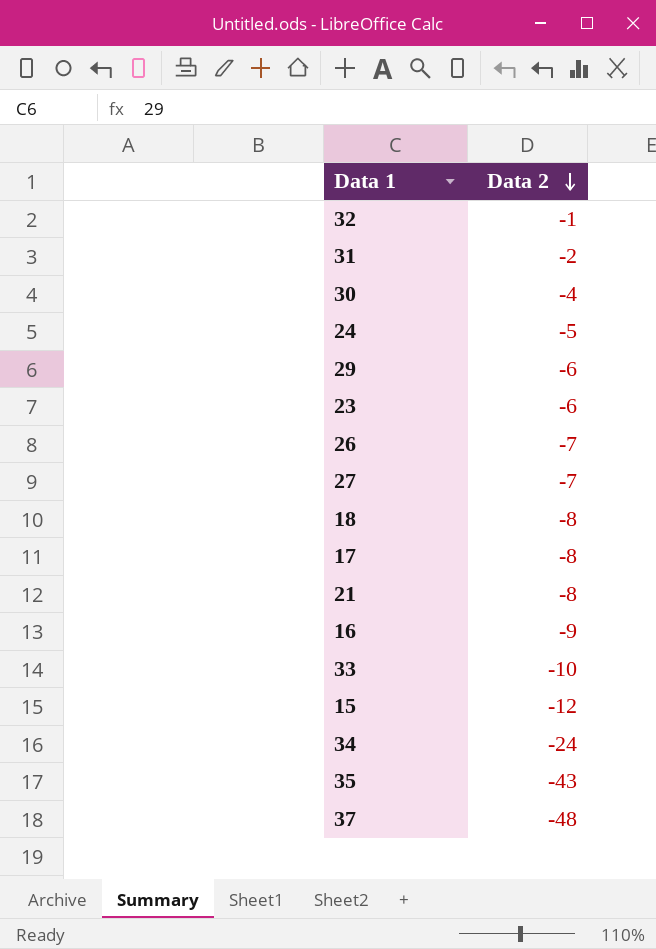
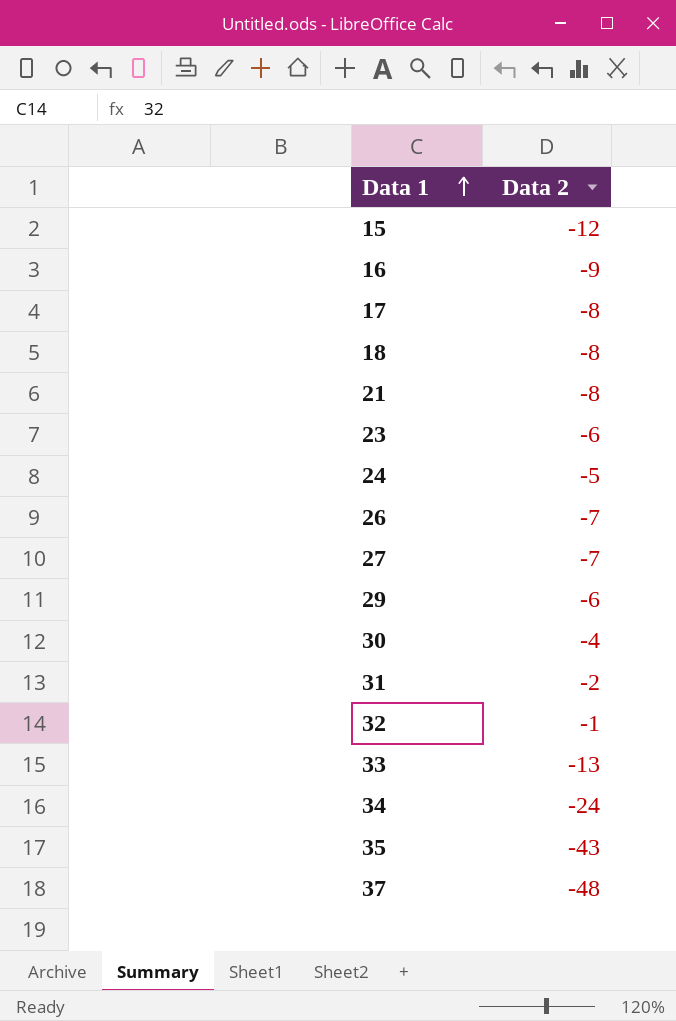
row order: Data 2 descending -> Data 1 ascending
33 | Data 2: -10 -> -13

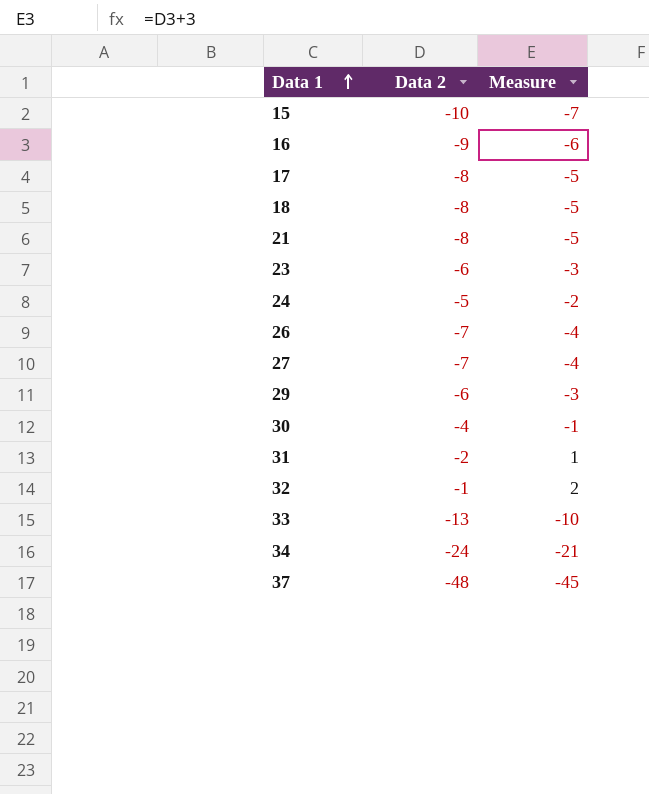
column Measure | formula: none -> [Data 2] + 3
row 35: -43 -> none
15 | Data 2: -12 -> -10

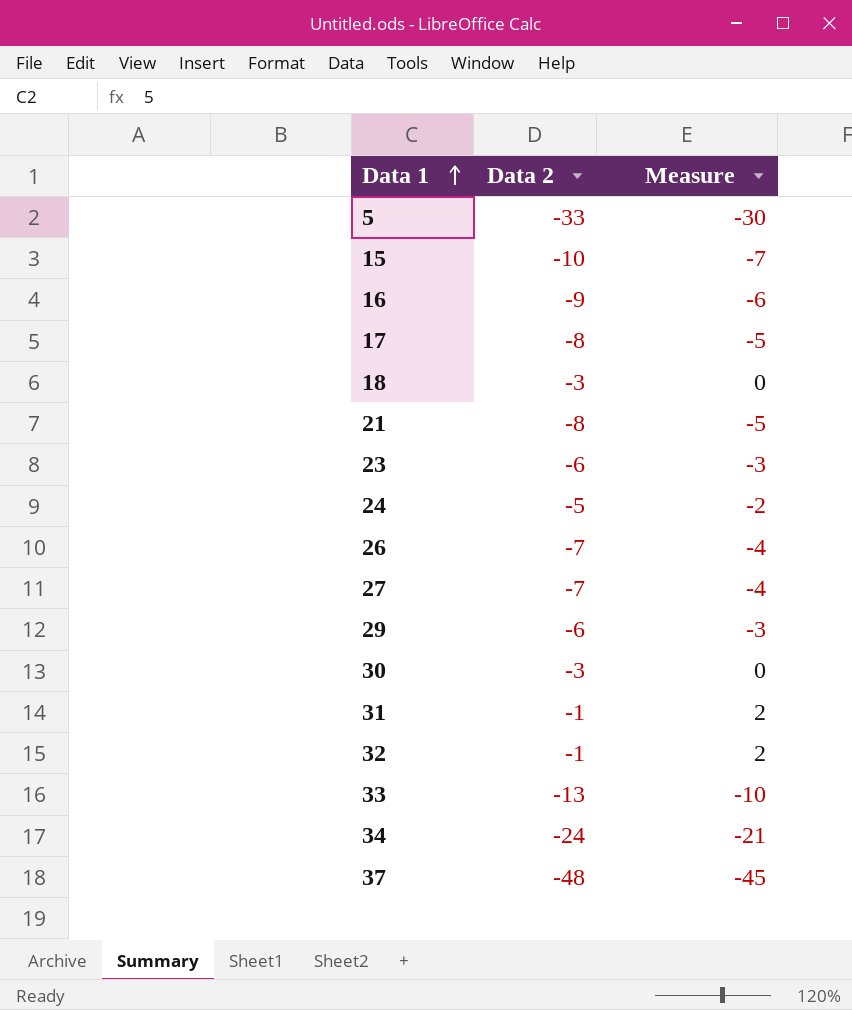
row 5: none -> -33 | -30
18 | Data 2: -8 -> -3
18 | Measure: -5 -> 0
30 | Data 2: -4 -> -3
30 | Measure: -1 -> 0
31 | Data 2: -2 -> -1
31 | Measure: 1 -> 2

